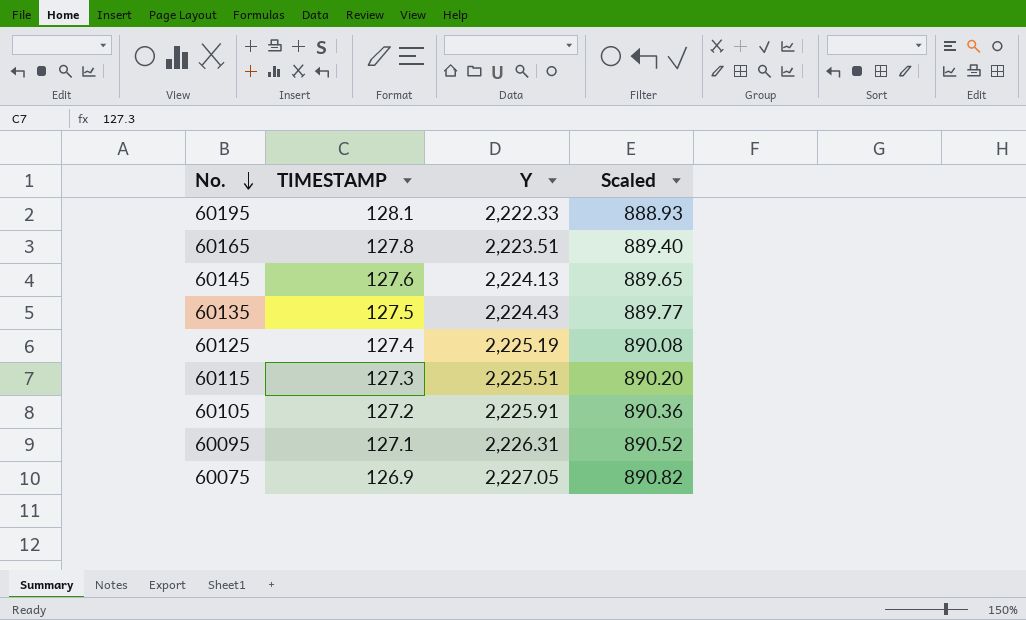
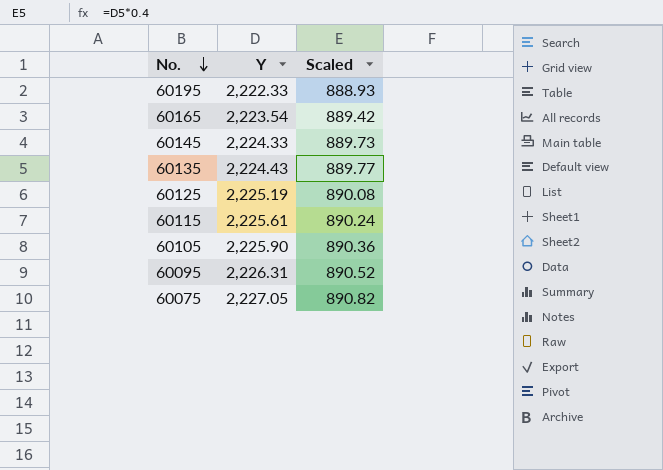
column TIMESTAMP | position: 2 -> none
60165 | Y: 2,223.51 -> 2,223.54
60165 | Scaled: 889.40 -> 889.42
60145 | Y: 2,224.13 -> 2,224.33
60145 | Scaled: 889.65 -> 889.73
60115 | Y: 2,225.51 -> 2,225.61
60115 | Scaled: 890.20 -> 890.24
60105 | Y: 2,225.91 -> 2,225.90

